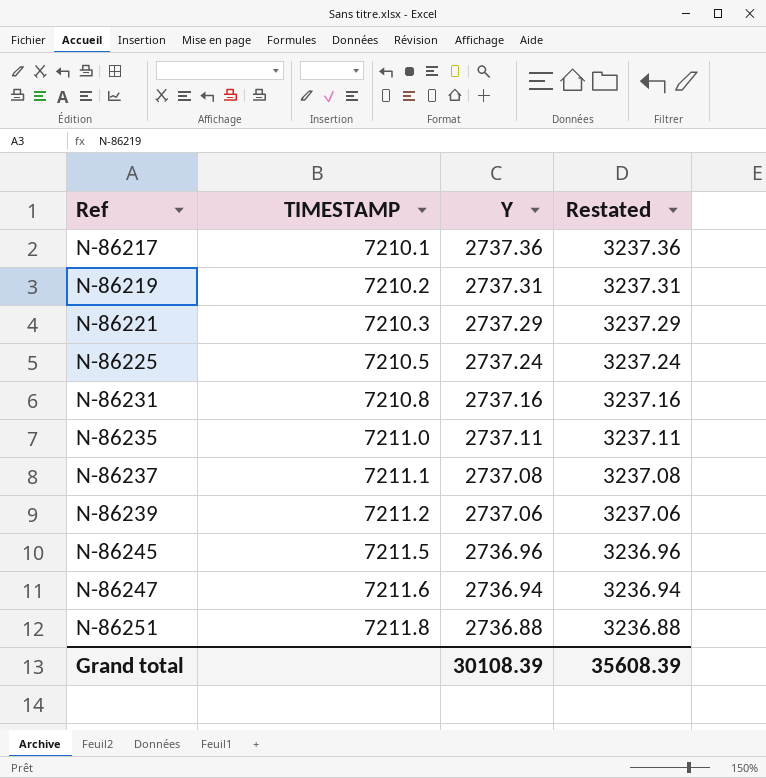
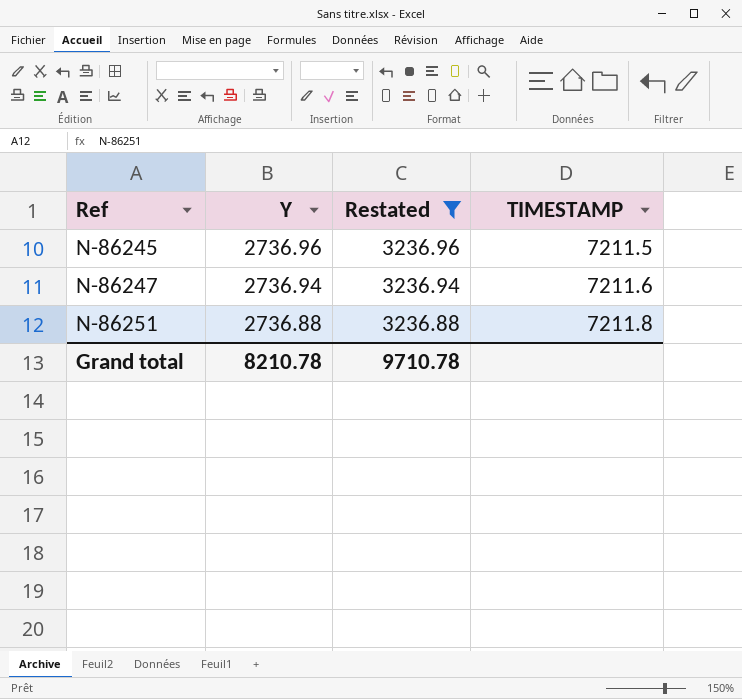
filter: none -> Restated <= 3236.96
column TIMESTAMP | position: 2 -> 4
Grand total | Y: 30108.39 -> 8210.78
Grand total | Restated: 35608.39 -> 9710.78

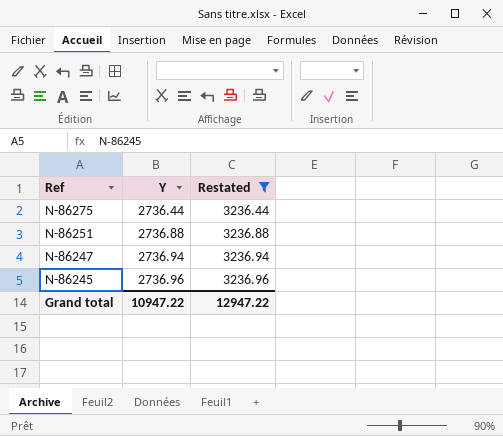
row order: Ref ascending -> Ref descending
column TIMESTAMP | position: 4 -> none
row N-86275: none -> 2736.44 | 3236.44
Grand total | Y: 8210.78 -> 10947.22
Grand total | Restated: 9710.78 -> 12947.22

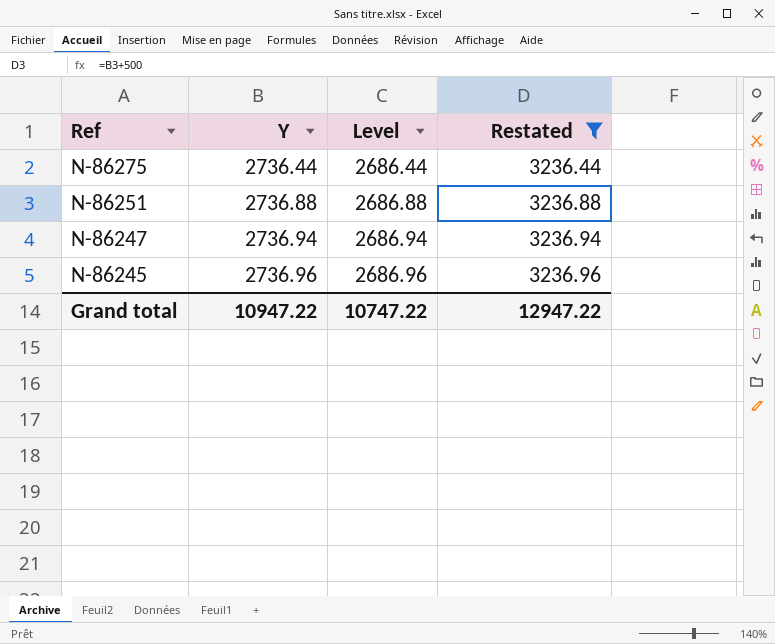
column Level | formula: none -> [Y] - 50

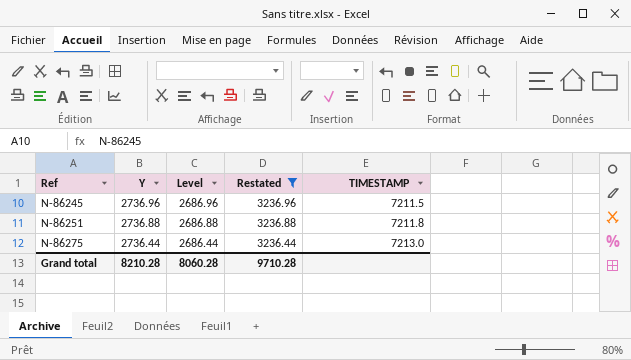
row order: Ref descending -> Ref ascending
column TIMESTAMP | position: none -> 5
row N-86247: 2736.94 | 2686.94 | 3236.94 -> none
Grand total | Y: 10947.22 -> 8210.28
Grand total | Level: 10747.22 -> 8060.28
Grand total | Restated: 12947.22 -> 9710.28

